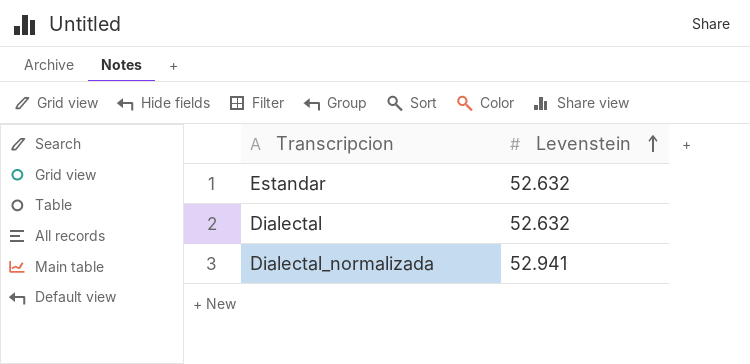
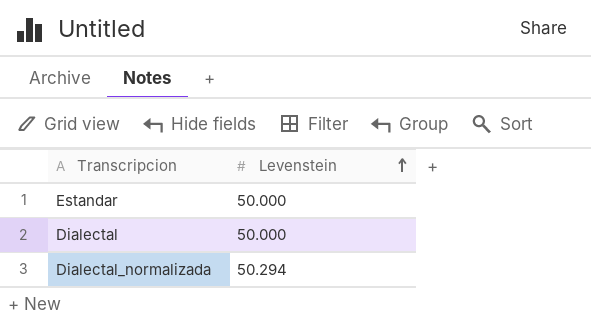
Estandar | Levenstein: 52.632 -> 50.000
Dialectal | Levenstein: 52.632 -> 50.000
Dialectal_normalizada | Levenstein: 52.941 -> 50.294

